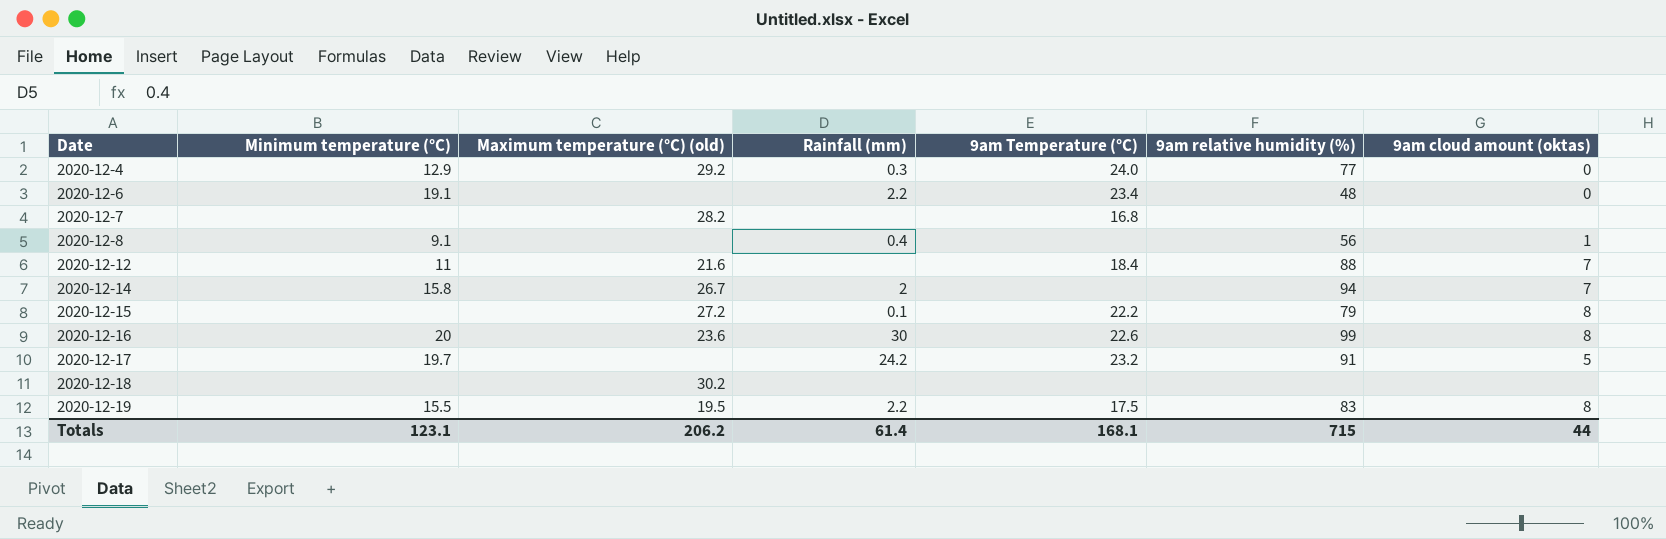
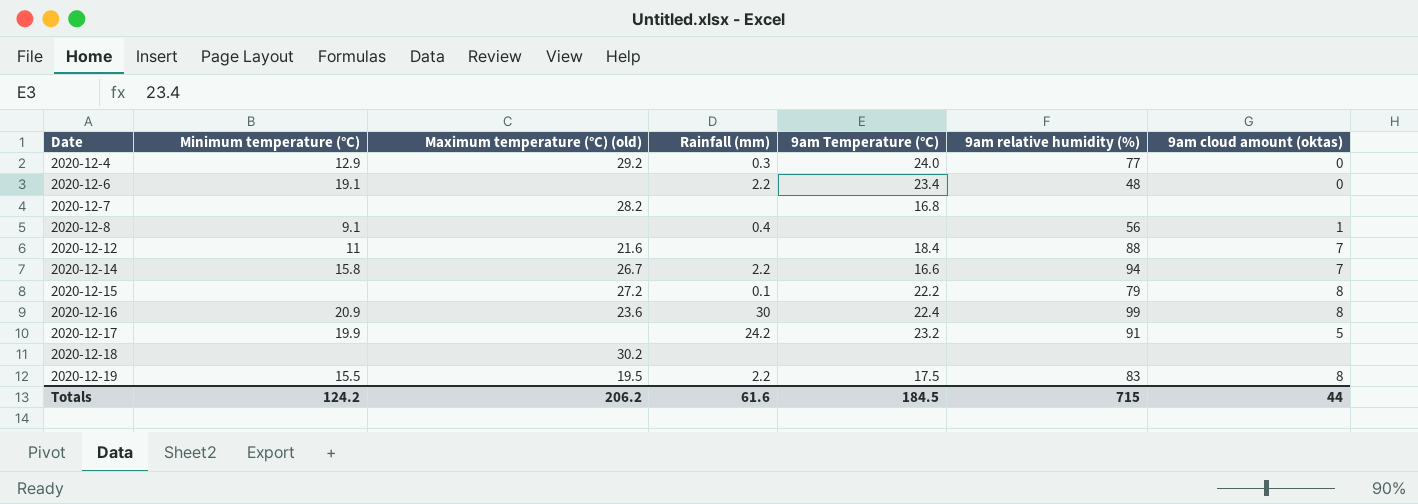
2020-12-14 | Rainfall (mm): 2 -> 2.2
2020-12-14 | 9am Temperature (°C): none -> 16.6
2020-12-16 | Minimum temperature (°C): 20 -> 20.9
2020-12-16 | 9am Temperature (°C): 22.6 -> 22.4
2020-12-17 | Minimum temperature (°C): 19.7 -> 19.9
Totals | Minimum temperature (°C): 123.1 -> 124.2
Totals | Rainfall (mm): 61.4 -> 61.6
Totals | 9am Temperature (°C): 168.1 -> 184.5

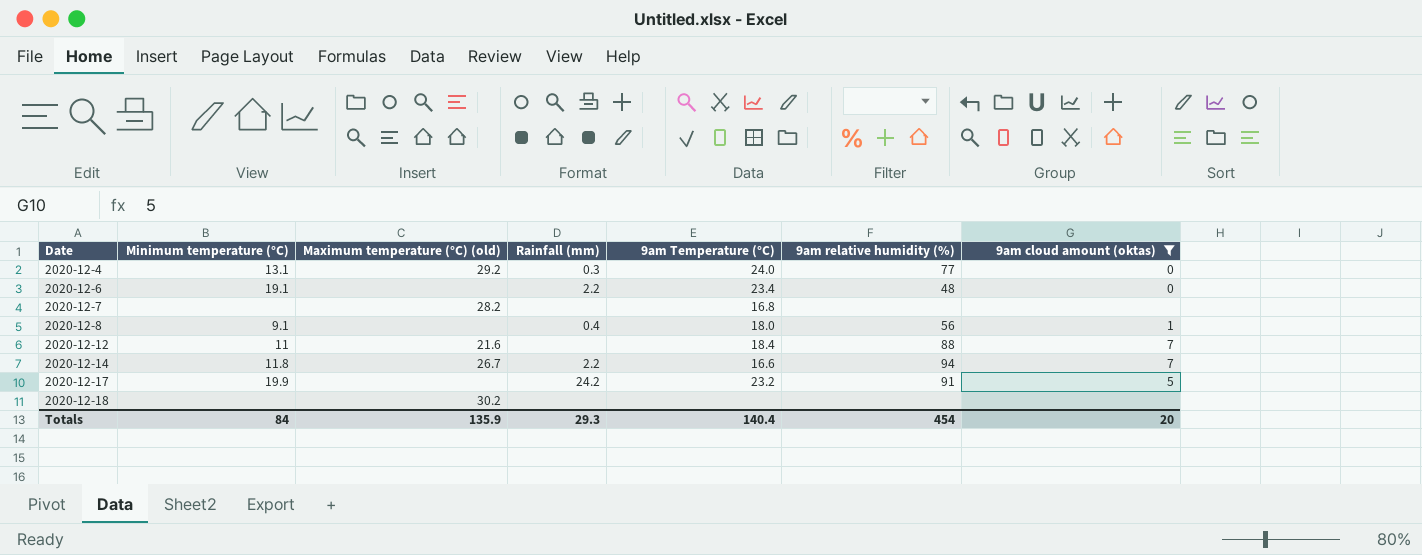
filter: none -> 9am cloud amount (oktas) != 8
2020-12-4 | Minimum temperature (°C): 12.9 -> 13.1
2020-12-8 | 9am Temperature (°C): none -> 18.0
2020-12-14 | Minimum temperature (°C): 15.8 -> 11.8
Totals | Minimum temperature (°C): 124.2 -> 84
Totals | Maximum temperature (°C) (old): 206.2 -> 135.9
Totals | Rainfall (mm): 61.6 -> 29.3
Totals | 9am Temperature (°C): 184.5 -> 140.4
Totals | 9am relative humidity (%): 715 -> 454
Totals | 9am cloud amount (oktas): 44 -> 20

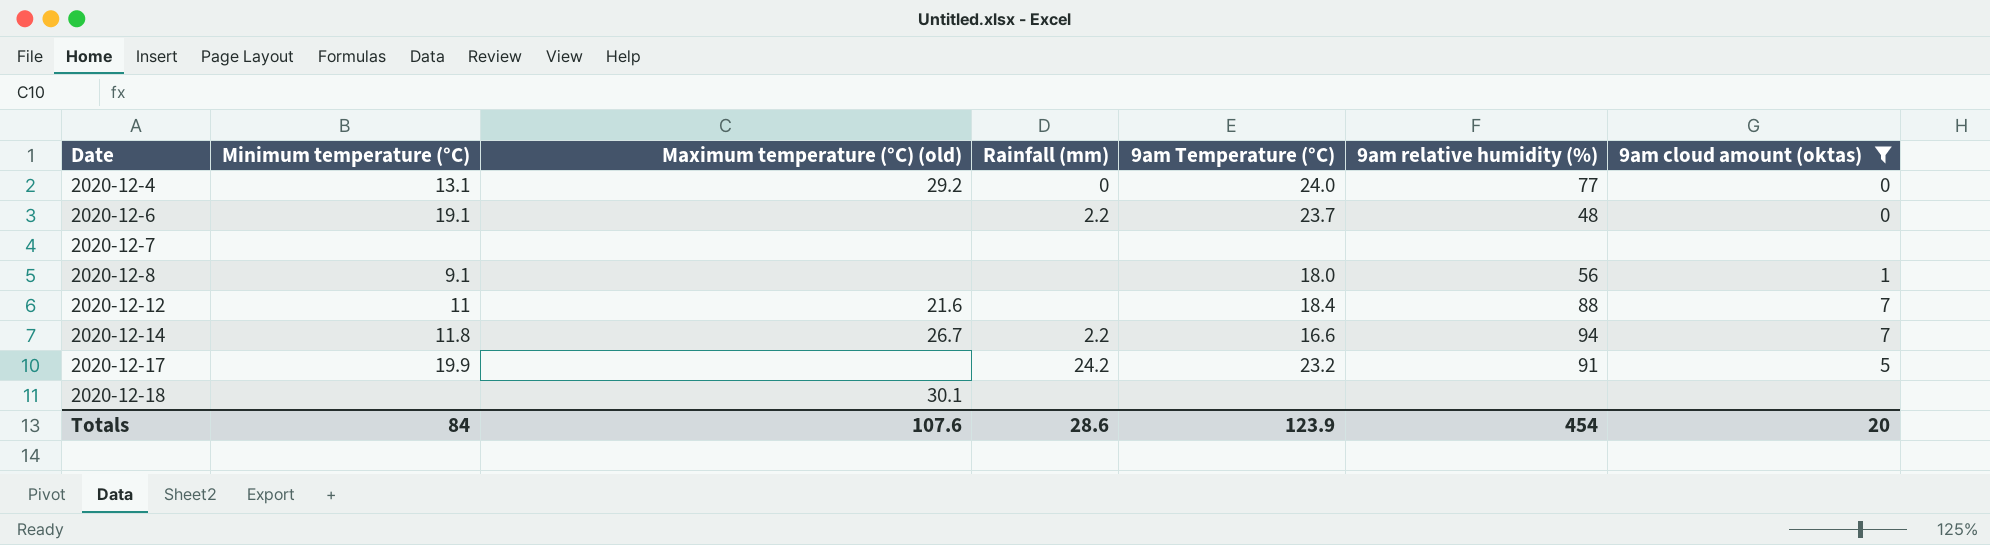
2020-12-4 | Rainfall (mm): 0.3 -> 0
2020-12-6 | 9am Temperature (°C): 23.4 -> 23.7
2020-12-7 | Maximum temperature (°C) (old): 28.2 -> none
2020-12-7 | 9am Temperature (°C): 16.8 -> none
2020-12-8 | Rainfall (mm): 0.4 -> none
2020-12-18 | Maximum temperature (°C) (old): 30.2 -> 30.1
Totals | Maximum temperature (°C) (old): 135.9 -> 107.6
Totals | Rainfall (mm): 29.3 -> 28.6
Totals | 9am Temperature (°C): 140.4 -> 123.9

